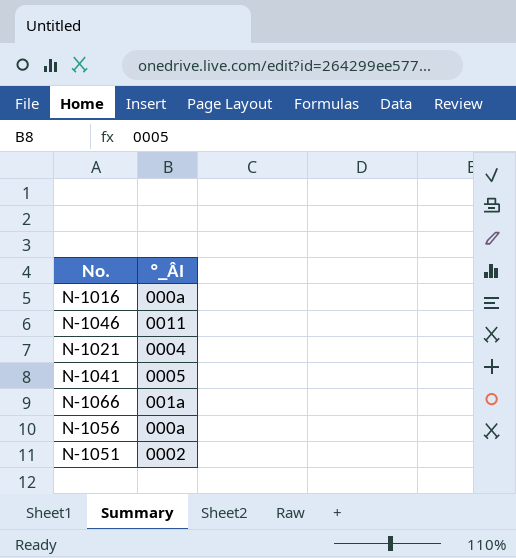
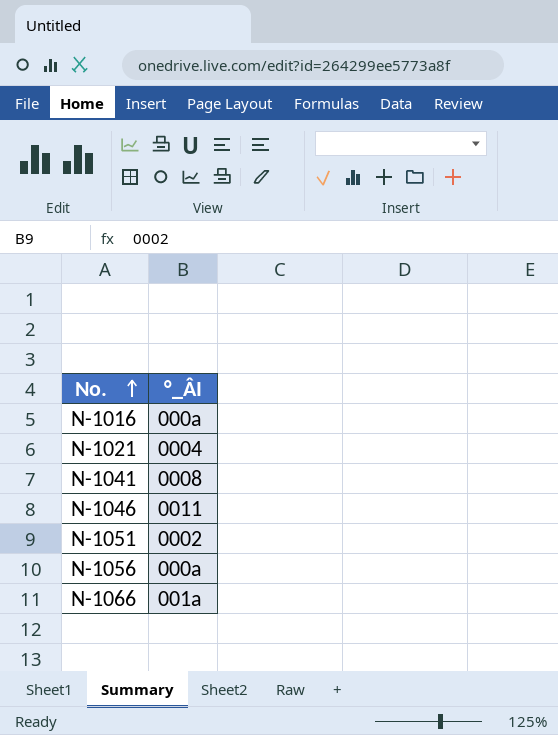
row order: none -> No. ascending
N-1041 | °_ÂI: 0005 -> 0008

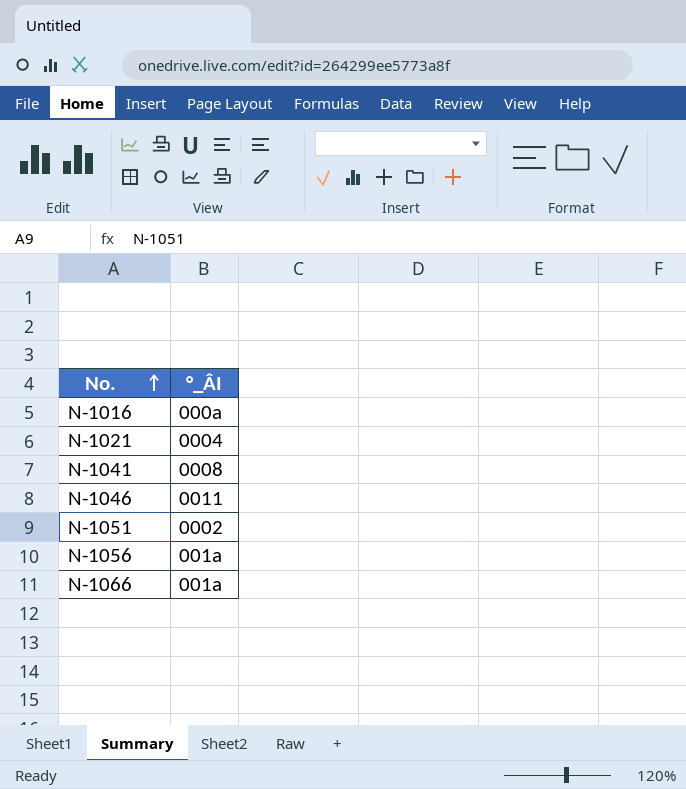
N-1056 | °_ÂI: 000a -> 001a

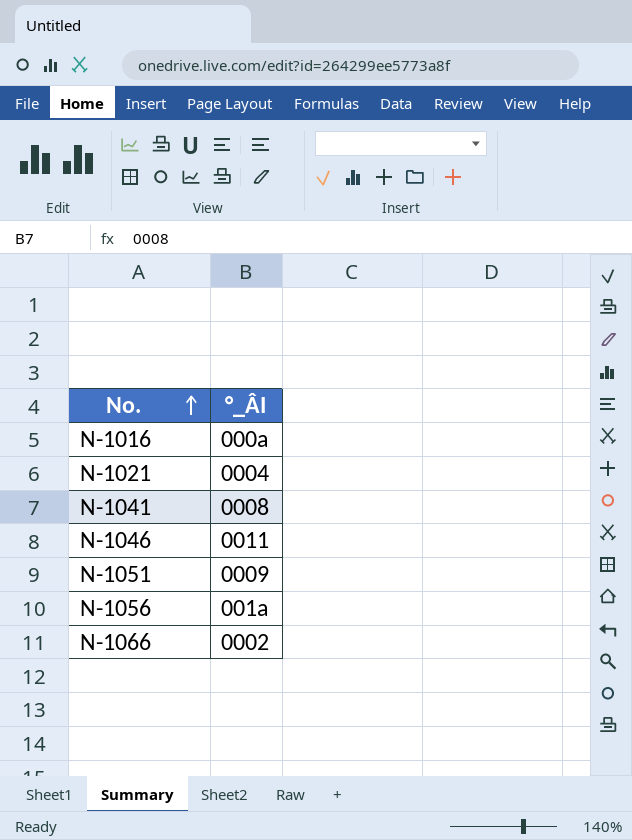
N-1051 | °_ÂI: 0002 -> 0009
N-1066 | °_ÂI: 001a -> 0002

